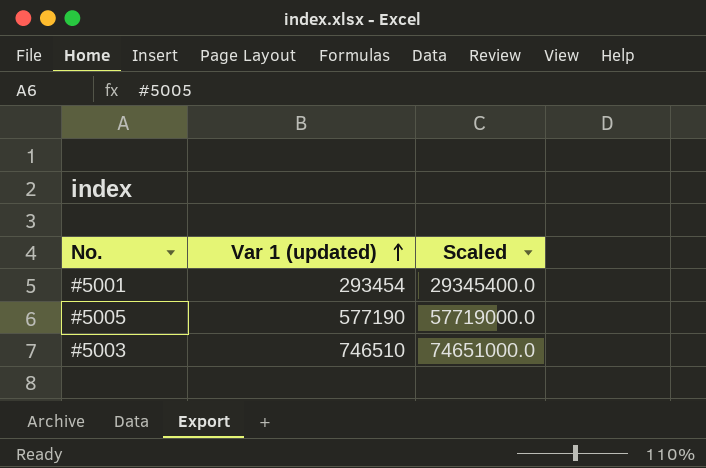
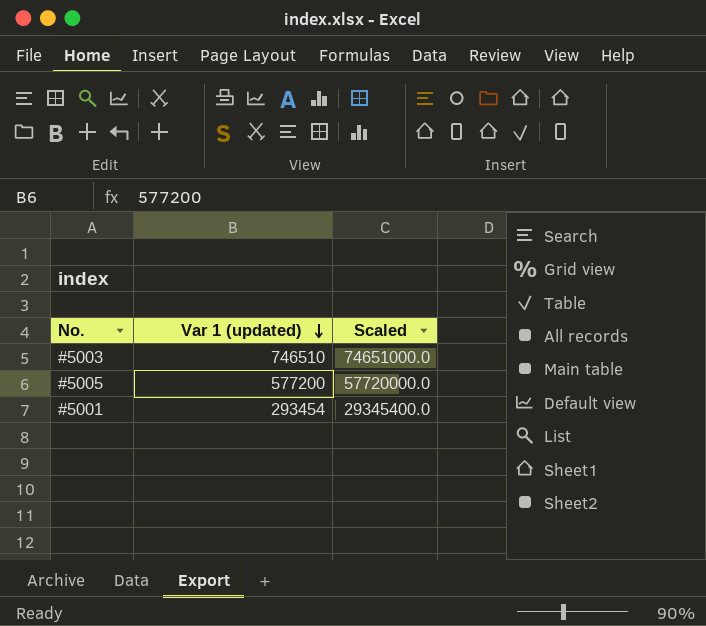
row order: Var 1 (updated) ascending -> Var 1 (updated) descending
#5005 | Var 1 (updated): 577190 -> 577200
#5005 | Scaled: 57719000.0 -> 57720000.0

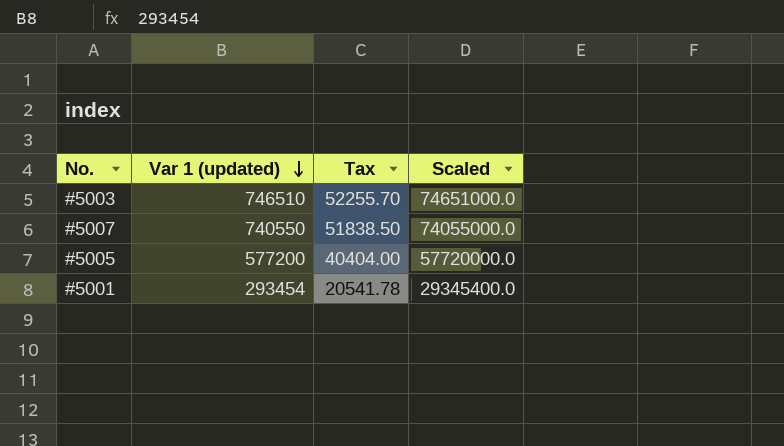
column Tax | formula: none -> [Var 1 (updated)] * 0.07
row #5007: none -> 740550 | 51838.50 | 74055000.0

